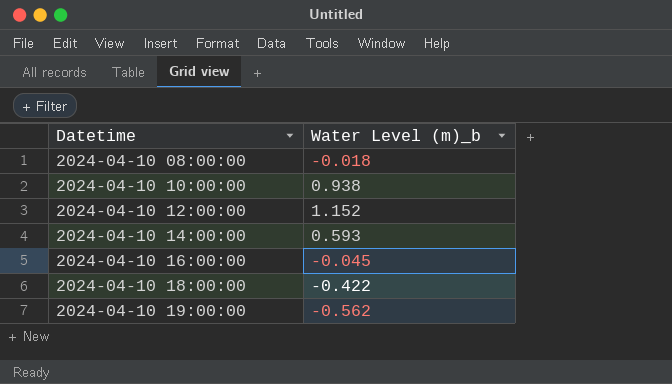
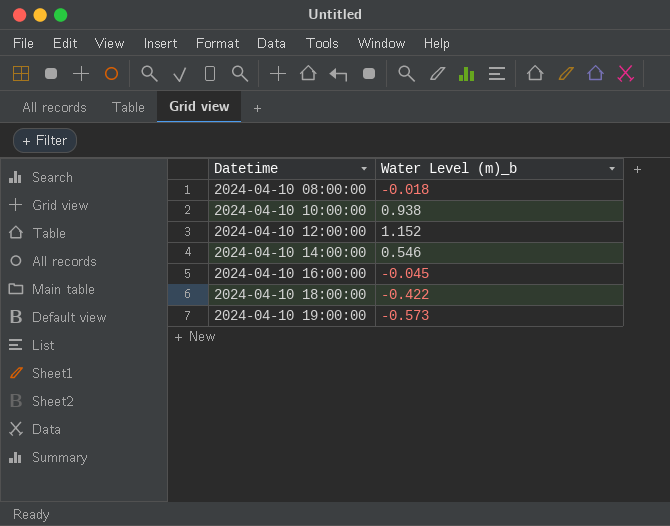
2024-04-10 14:00:00 | Water Level (m)_b: 0.593 -> 0.546
2024-04-10 19:00:00 | Water Level (m)_b: -0.562 -> -0.573

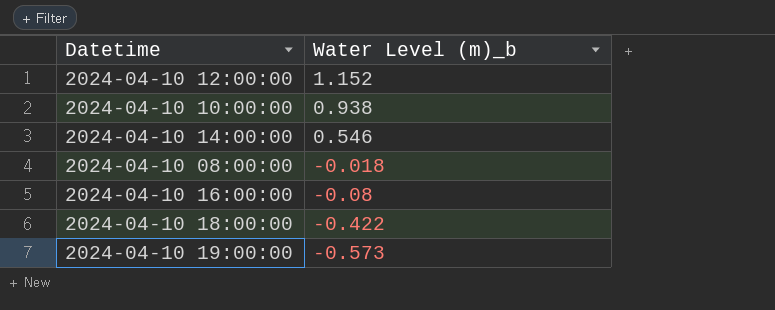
row order: Datetime ascending -> Water Level (m)_b descending
2024-04-10 16:00:00 | Water Level (m)_b: -0.045 -> -0.08

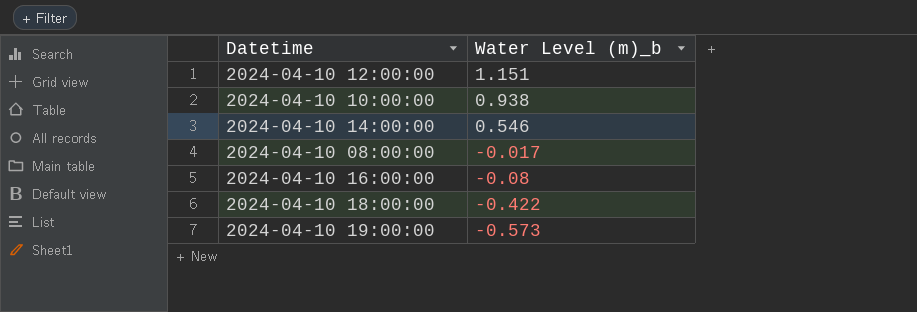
2024-04-10 12:00:00 | Water Level (m)_b: 1.152 -> 1.151
2024-04-10 08:00:00 | Water Level (m)_b: -0.018 -> -0.017

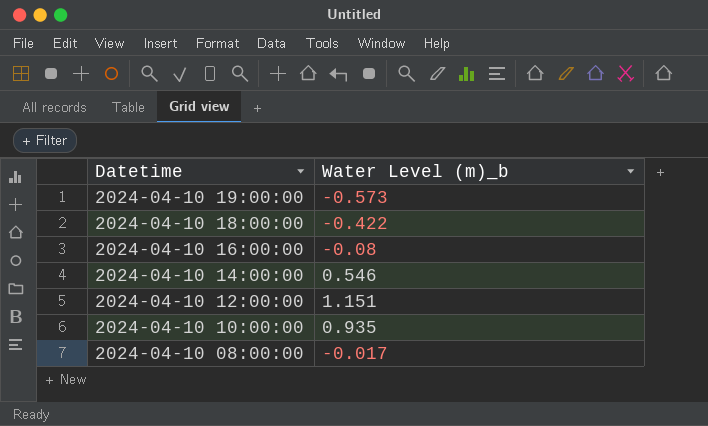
row order: Water Level (m)_b descending -> Datetime descending
2024-04-10 10:00:00 | Water Level (m)_b: 0.938 -> 0.935

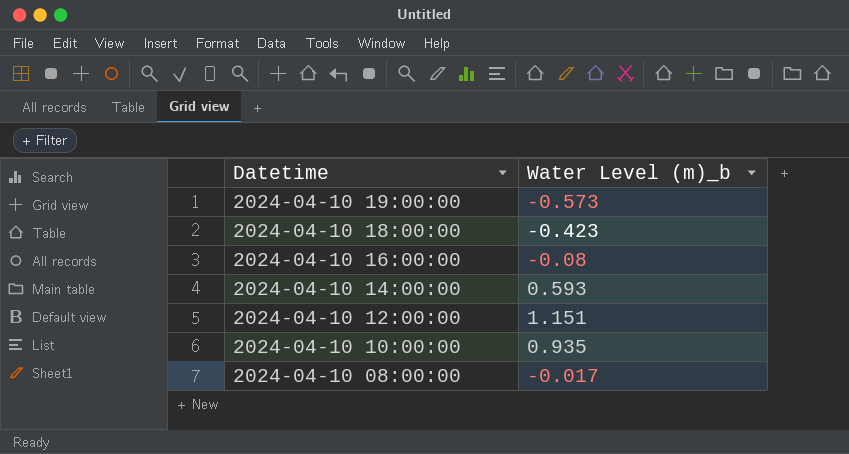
2024-04-10 18:00:00 | Water Level (m)_b: -0.422 -> -0.423
2024-04-10 14:00:00 | Water Level (m)_b: 0.546 -> 0.593

